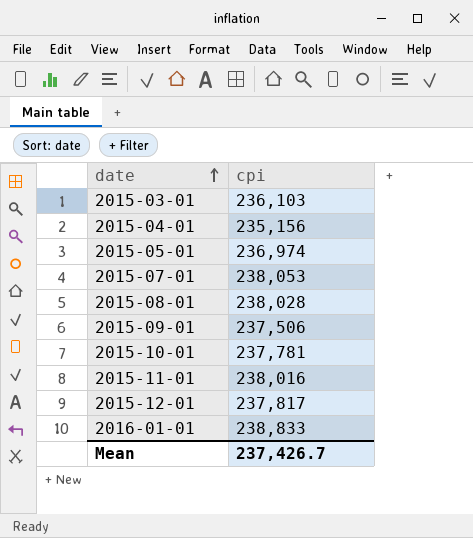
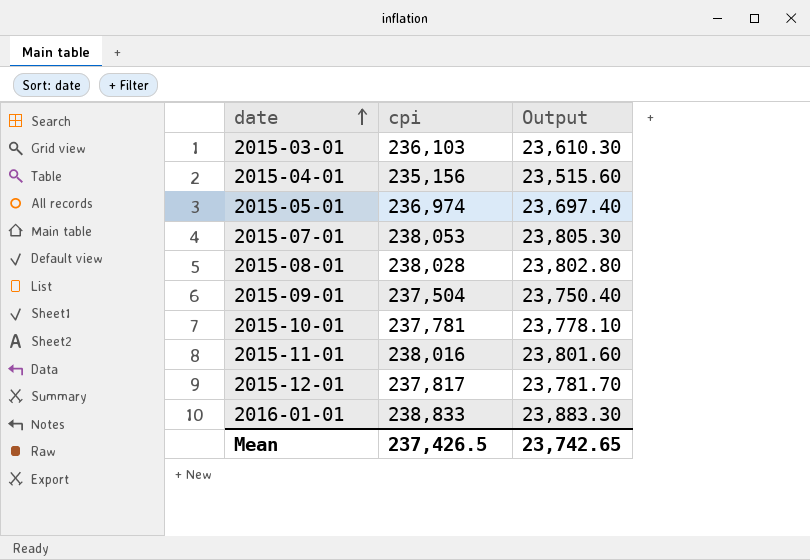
column Output | formula: none -> [cpi] * 0.1
2015-09-01 | cpi: 237,506 -> 237,504
Mean | cpi: 237,426.7 -> 237,426.5

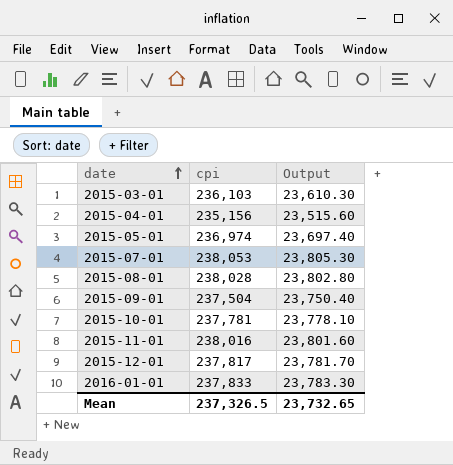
2016-01-01 | cpi: 238,833 -> 237,833
2016-01-01 | Output: 23,883.30 -> 23,783.30
Mean | cpi: 237,426.5 -> 237,326.5
Mean | Output: 23,742.65 -> 23,732.65

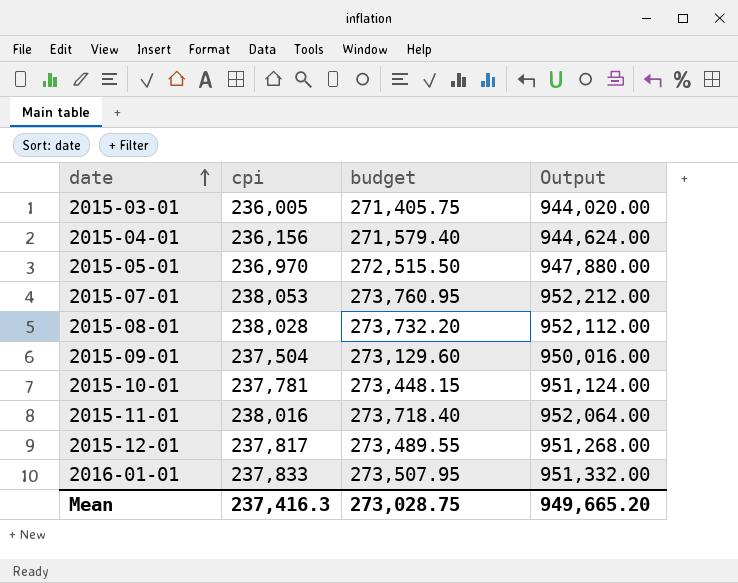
column budget | formula: none -> [cpi] * 1.15
column Output | formula: [cpi] * 0.1 -> [cpi] * 4
2015-03-01 | cpi: 236,103 -> 236,005
2015-04-01 | cpi: 235,156 -> 236,156
2015-05-01 | cpi: 236,974 -> 236,970
Mean | cpi: 237,326.5 -> 237,416.3
Mean | Output: 23,732.65 -> 949,665.20

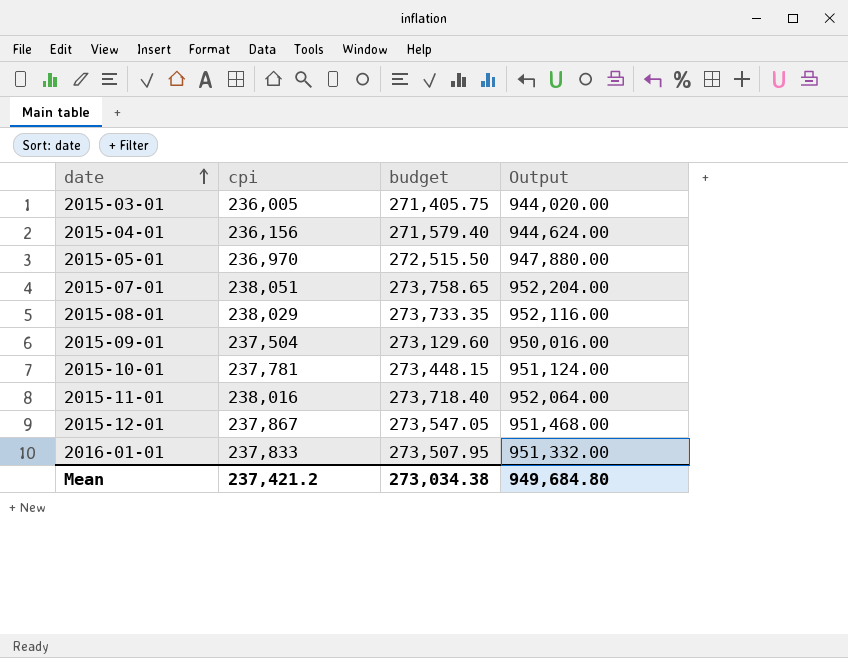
2015-07-01 | cpi: 238,053 -> 238,051
2015-07-01 | budget: 273,760.95 -> 273,758.65
2015-07-01 | Output: 952,212.00 -> 952,204.00
2015-08-01 | cpi: 238,028 -> 238,029
2015-08-01 | budget: 273,732.20 -> 273,733.35
2015-08-01 | Output: 952,112.00 -> 952,116.00
2015-12-01 | cpi: 237,817 -> 237,867
2015-12-01 | budget: 273,489.55 -> 273,547.05
2015-12-01 | Output: 951,268.00 -> 951,468.00
Mean | cpi: 237,416.3 -> 237,421.2
Mean | budget: 273,028.75 -> 273,034.38
Mean | Output: 949,665.20 -> 949,684.80

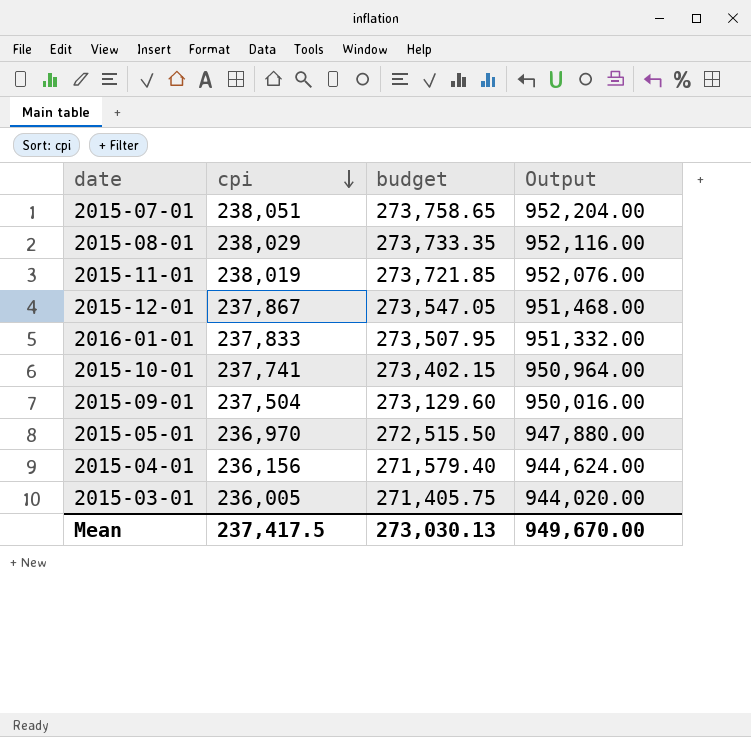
row order: date ascending -> cpi descending
2015-11-01 | cpi: 238,016 -> 238,019
2015-11-01 | budget: 273,718.40 -> 273,721.85
2015-11-01 | Output: 952,064.00 -> 952,076.00
2015-10-01 | cpi: 237,781 -> 237,741
2015-10-01 | budget: 273,448.15 -> 273,402.15
2015-10-01 | Output: 951,124.00 -> 950,964.00
Mean | cpi: 237,421.2 -> 237,417.5
Mean | budget: 273,034.38 -> 273,030.13
Mean | Output: 949,684.80 -> 949,670.00

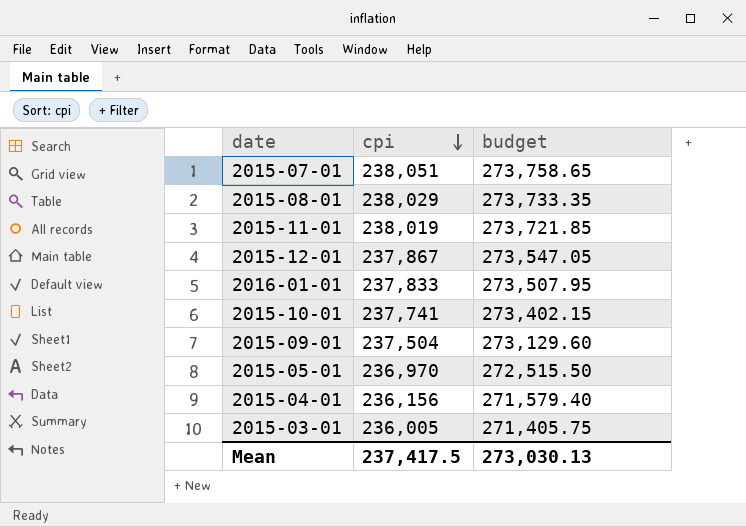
column Output | formula: [cpi] * 4 -> none

